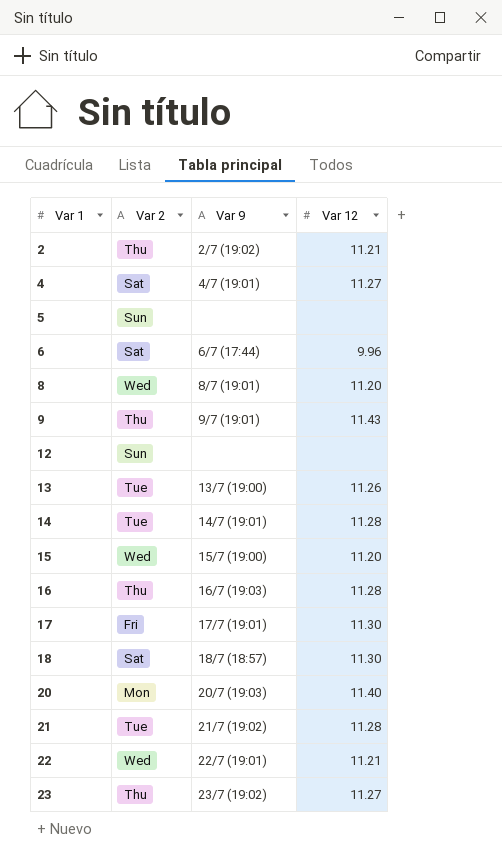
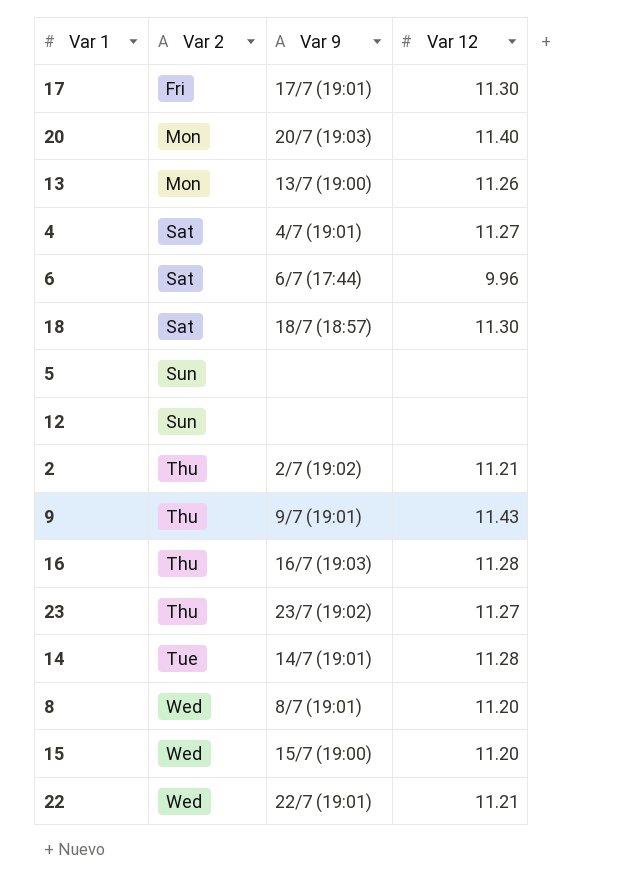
row order: Var 1 ascending -> Var 2 ascending
row 21: Tue | 21/7 (19:02) | 11.28 -> none
13 | Var 2: Tue -> Mon

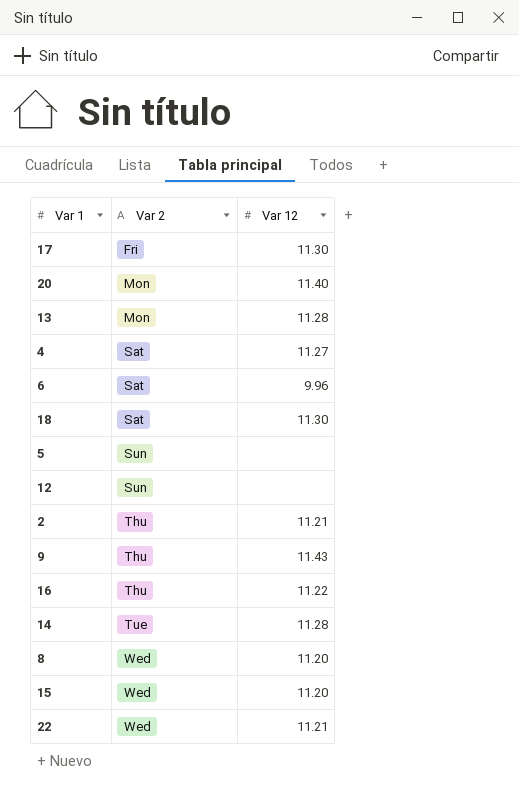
column Var 9 | position: 3 -> none
row 23: Thu | 23/7 (19:02) | 11.27 -> none
13 | Var 12: 11.26 -> 11.28
16 | Var 12: 11.28 -> 11.22

